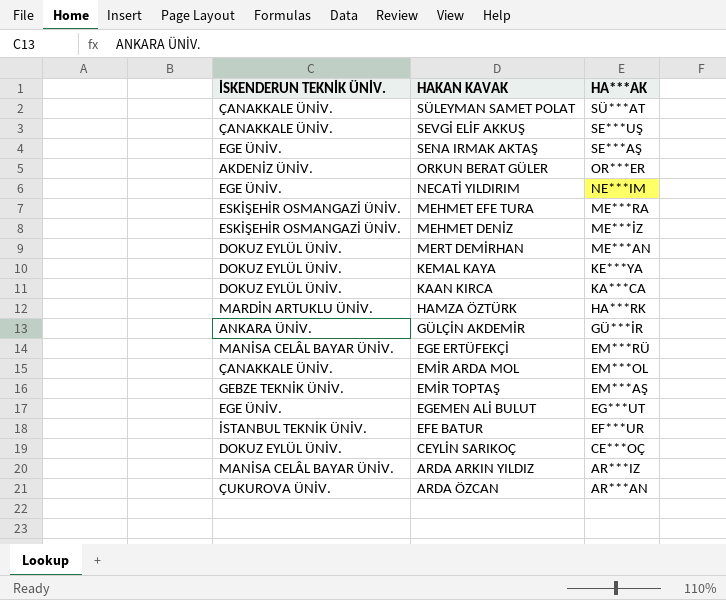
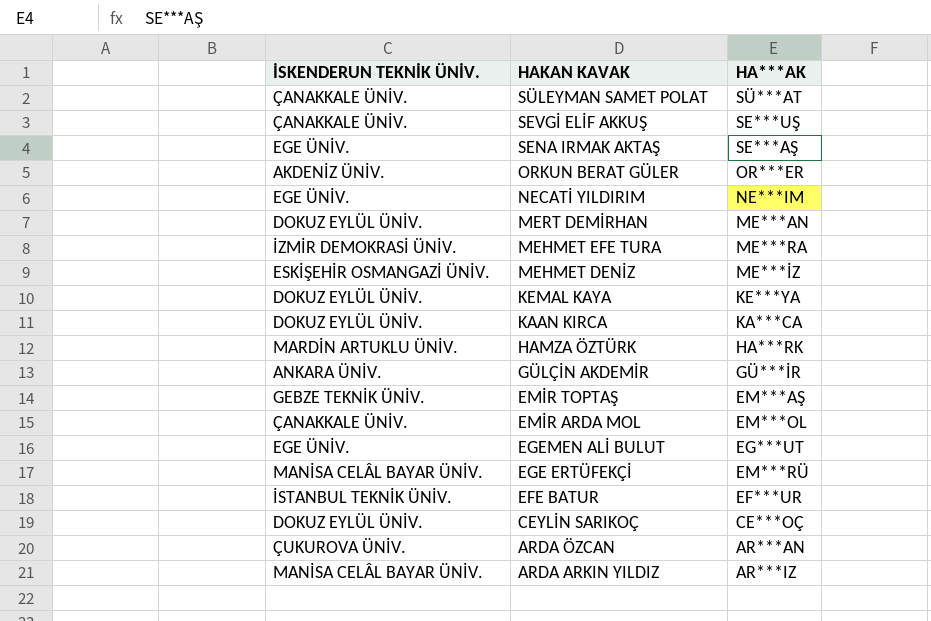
row order: HA***AK descending -> HAKAN KAVAK descending
MEHMET EFE TURA | İSKENDERUN TEKNİK ÜNİV.: ESKİŞEHİR OSMANGAZİ ÜNİV. -> İZMİR DEMOKRASİ ÜNİV.

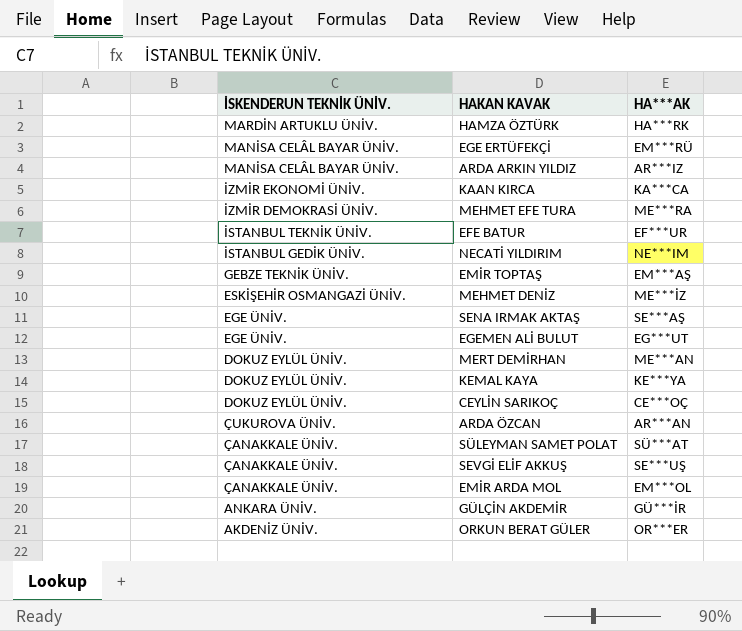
row order: HAKAN KAVAK descending -> İSKENDERUN TEKNİK ÜNİV. descending
KAAN KIRCA | İSKENDERUN TEKNİK ÜNİV.: DOKUZ EYLÜL ÜNİV. -> İZMİR EKONOMİ ÜNİV.
NECATİ YILDIRIM | İSKENDERUN TEKNİK ÜNİV.: EGE ÜNİV. -> İSTANBUL GEDİK ÜNİV.

